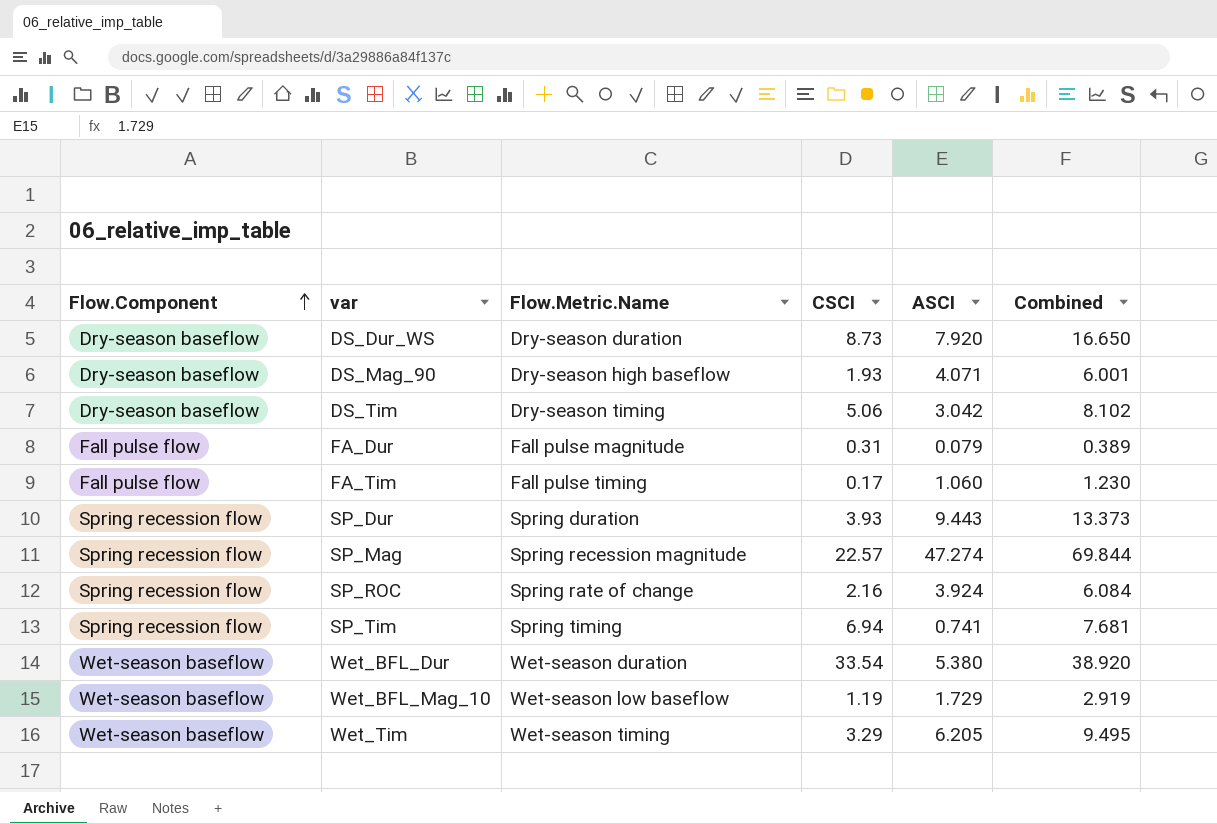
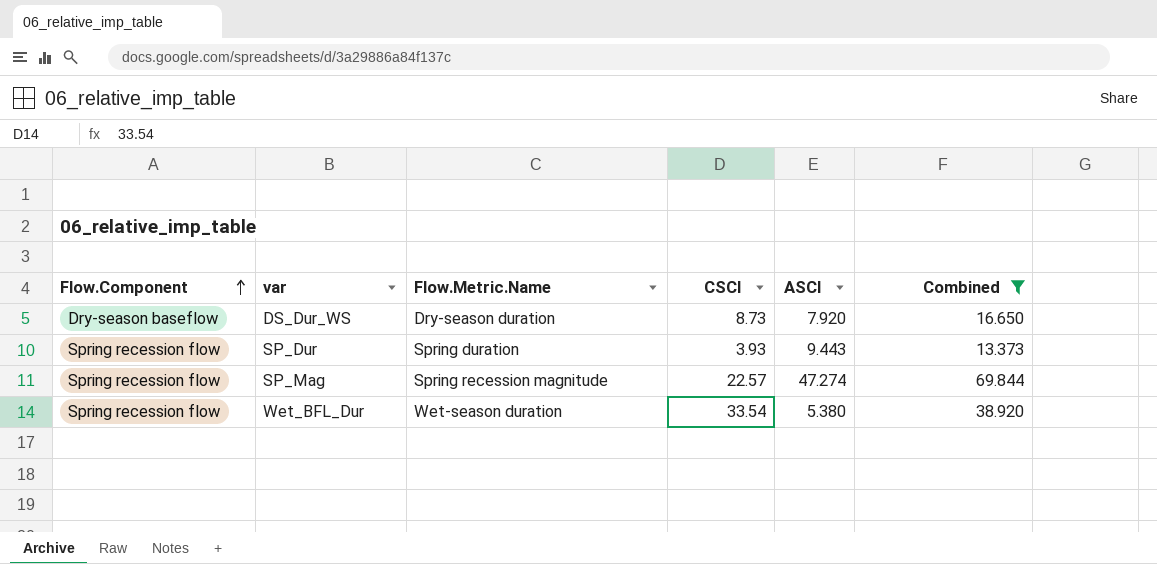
filter: none -> Combined >= 13.373
Wet_BFL_Dur | Flow.Component: Wet-season baseflow -> Spring recession flow

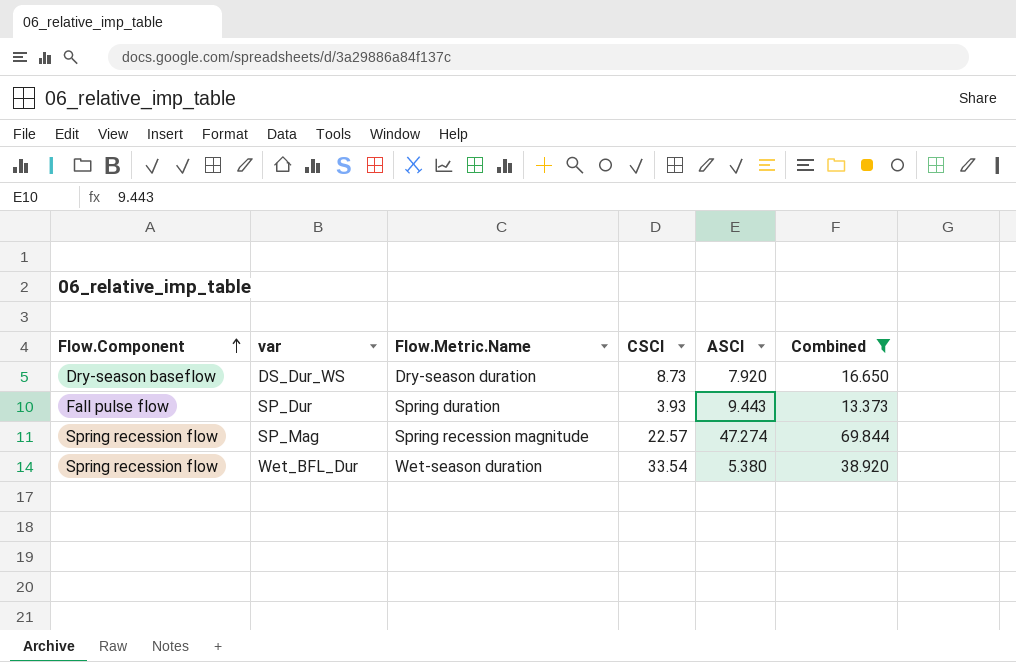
SP_Dur | Flow.Component: Spring recession flow -> Fall pulse flow

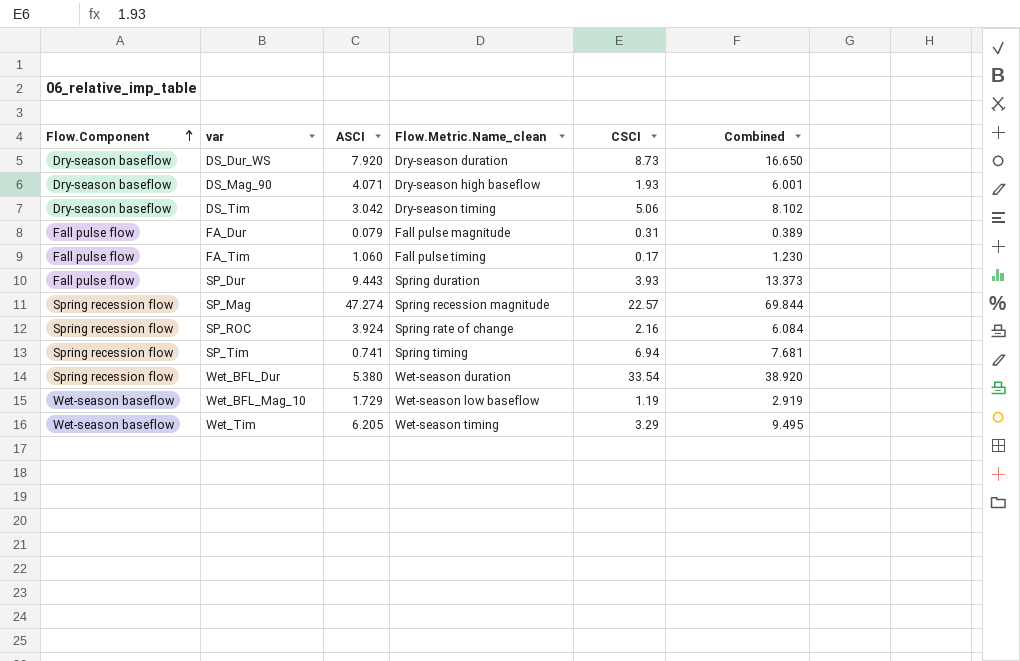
filter: Combined >= 13.373 -> none
column ASCI | position: 5 -> 3
column name: Flow.Metric.Name -> Flow.Metric.Name_clean

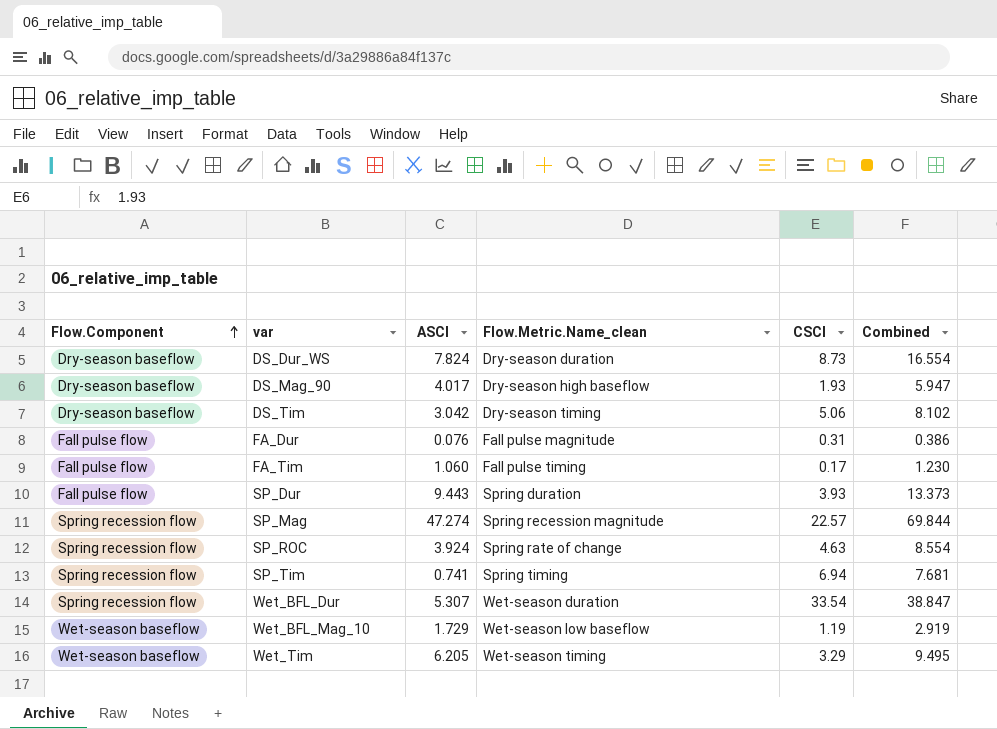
DS_Dur_WS | ASCI: 7.920 -> 7.824
DS_Dur_WS | Combined: 16.650 -> 16.554
DS_Mag_90 | ASCI: 4.071 -> 4.017
DS_Mag_90 | Combined: 6.001 -> 5.947
FA_Dur | ASCI: 0.079 -> 0.076
FA_Dur | Combined: 0.389 -> 0.386
SP_ROC | CSCI: 2.16 -> 4.63
SP_ROC | Combined: 6.084 -> 8.554
Wet_BFL_Dur | ASCI: 5.380 -> 5.307
Wet_BFL_Dur | Combined: 38.920 -> 38.847

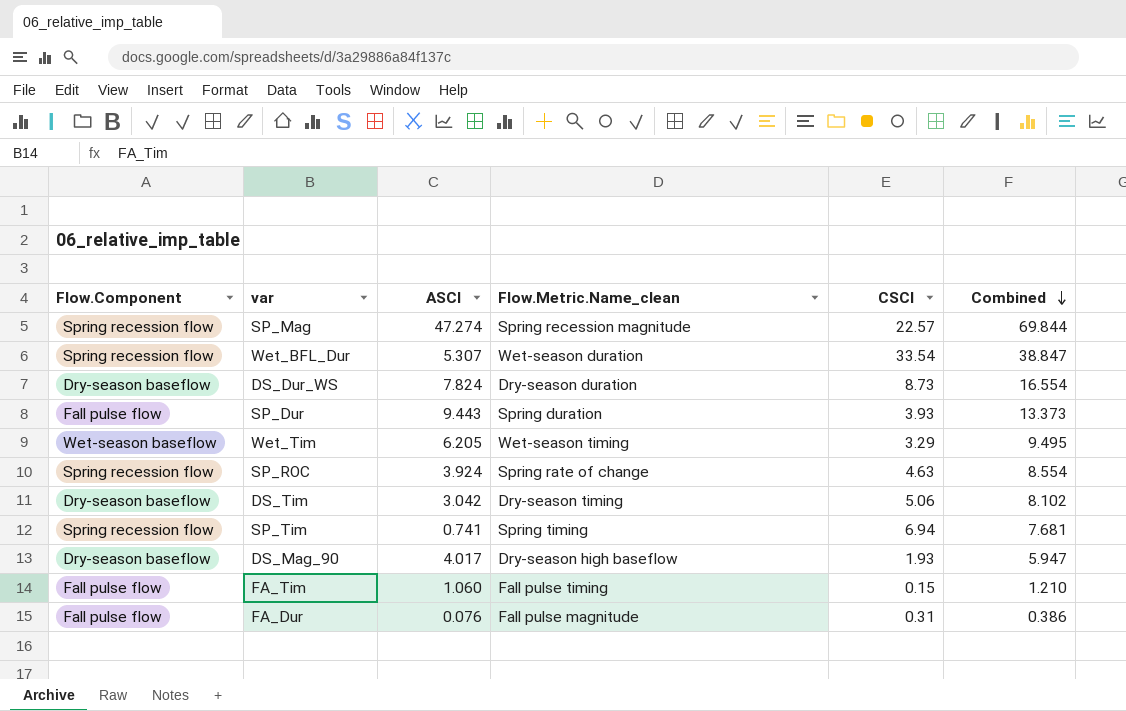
row order: Flow.Component ascending -> Combined descending
row Wet_BFL_Mag_10: Wet-season baseflow | 1.729 | Wet-season low baseflow | 1.19 | 2.919 -> none
FA_Tim | CSCI: 0.17 -> 0.15
FA_Tim | Combined: 1.230 -> 1.210

